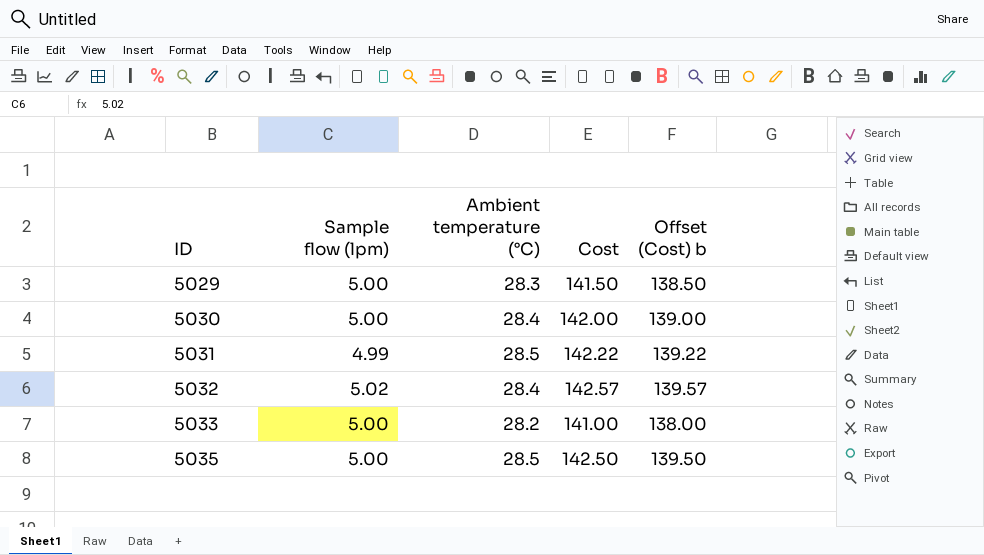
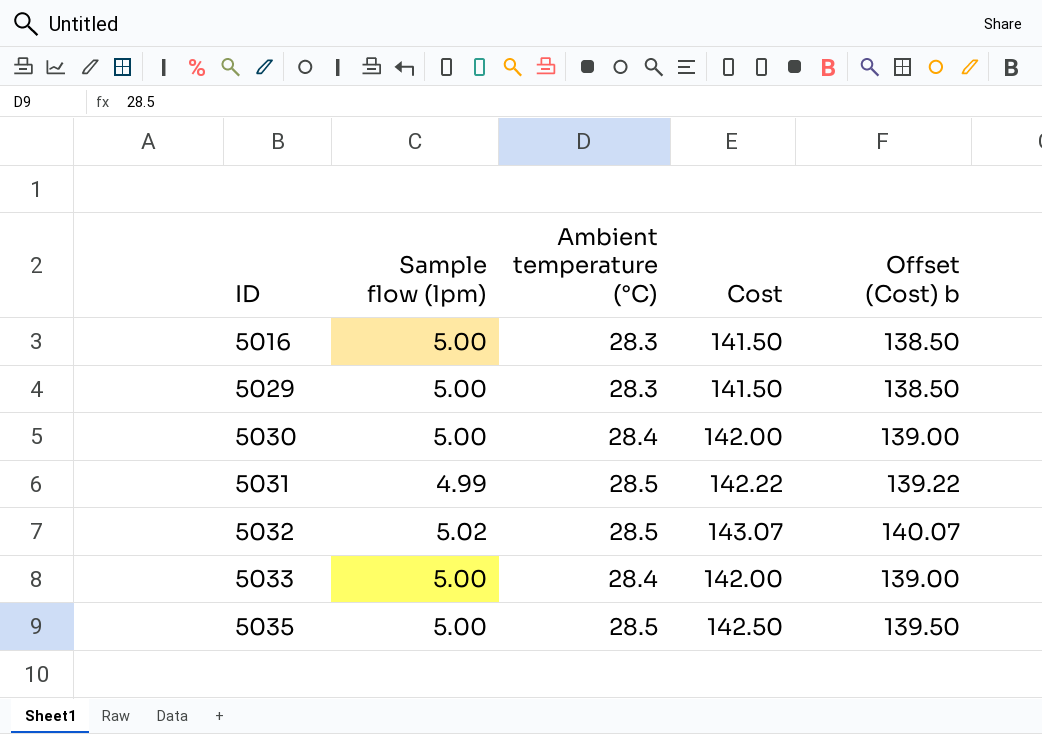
row 5016: none -> 5.00 | 28.3 | 141.50 | 138.50
5032 | Ambient temperature (°C): 28.4 -> 28.5
5032 | Cost: 142.57 -> 143.07
5032 | Offset (Cost) b: 139.57 -> 140.07
5033 | Ambient temperature (°C): 28.2 -> 28.4
5033 | Cost: 141.00 -> 142.00
5033 | Offset (Cost) b: 138.00 -> 139.00

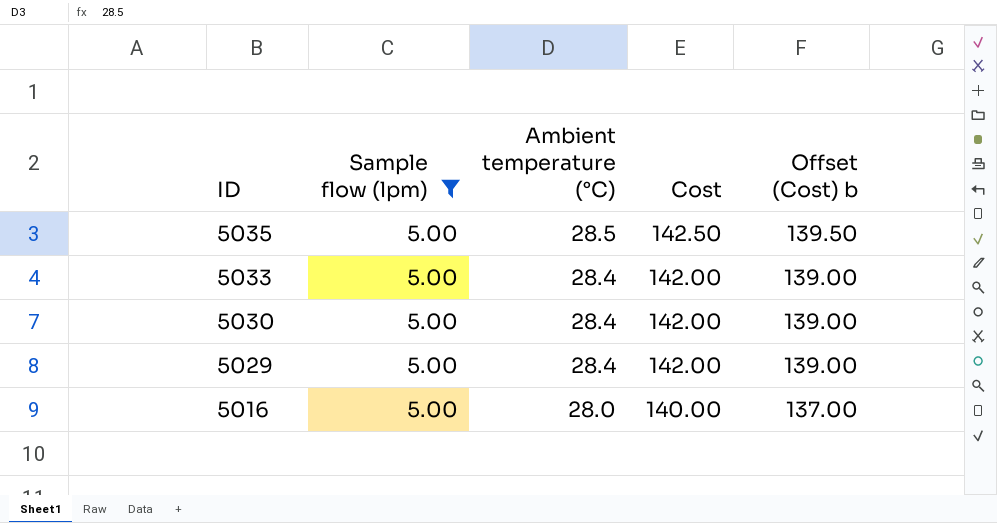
filter: none -> Sample flow (lpm) = 5.00
row order: ID ascending -> ID descending
5029 | Ambient temperature (°C): 28.3 -> 28.4
5029 | Cost: 141.50 -> 142.00
5029 | Offset (Cost) b: 138.50 -> 139.00
5016 | Ambient temperature (°C): 28.3 -> 28.0
5016 | Cost: 141.50 -> 140.00
5016 | Offset (Cost) b: 138.50 -> 137.00

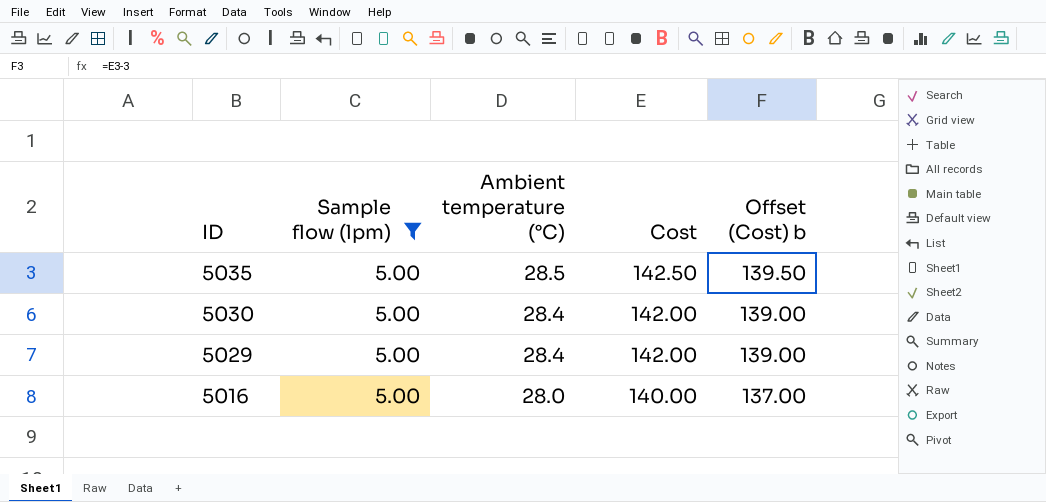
row 5033: 5.00 | 28.4 | 142.00 | 139.00 -> none

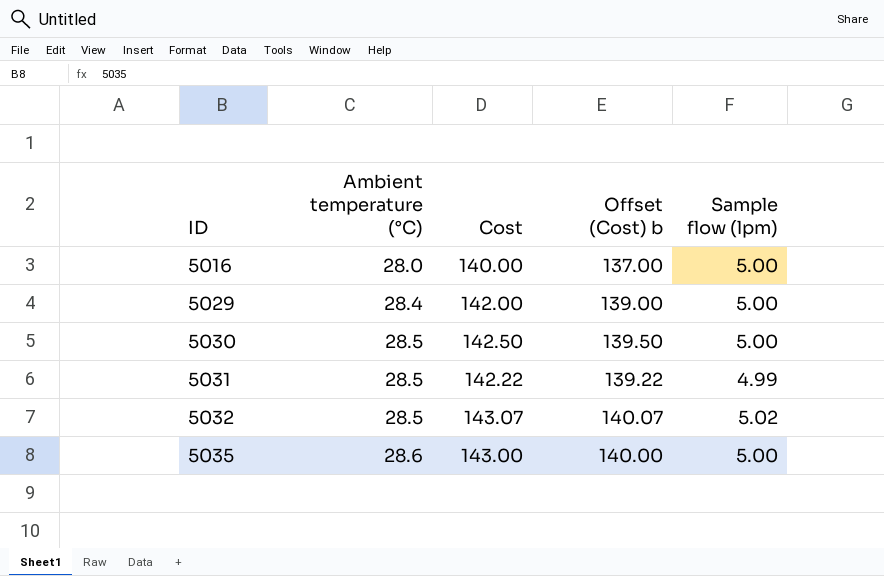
filter: Sample flow (lpm) = 5.00 -> none
row order: ID descending -> ID ascending
column Sample flow (lpm) | position: 2 -> 5
5030 | Ambient temperature (°C): 28.4 -> 28.5
5030 | Cost: 142.00 -> 142.50
5030 | Offset (Cost) b: 139.00 -> 139.50
5035 | Ambient temperature (°C): 28.5 -> 28.6
5035 | Cost: 142.50 -> 143.00
5035 | Offset (Cost) b: 139.50 -> 140.00

